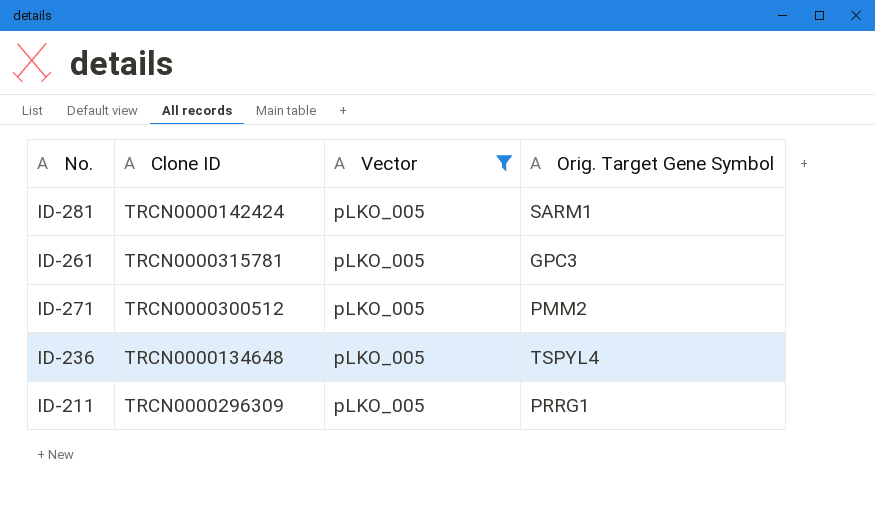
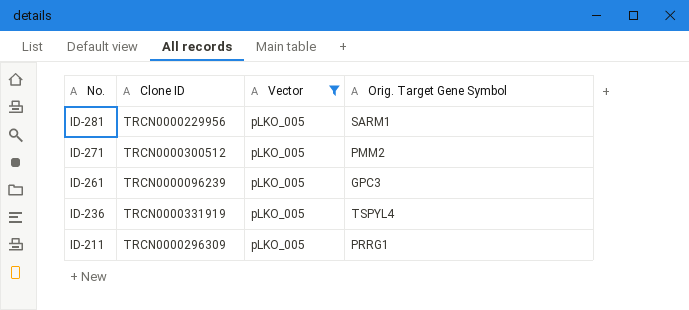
row order: none -> No. descending
ID-281 | Clone ID: TRCN0000142424 -> TRCN0000229956
ID-261 | Clone ID: TRCN0000315781 -> TRCN0000096239
ID-236 | Clone ID: TRCN0000134648 -> TRCN0000331919

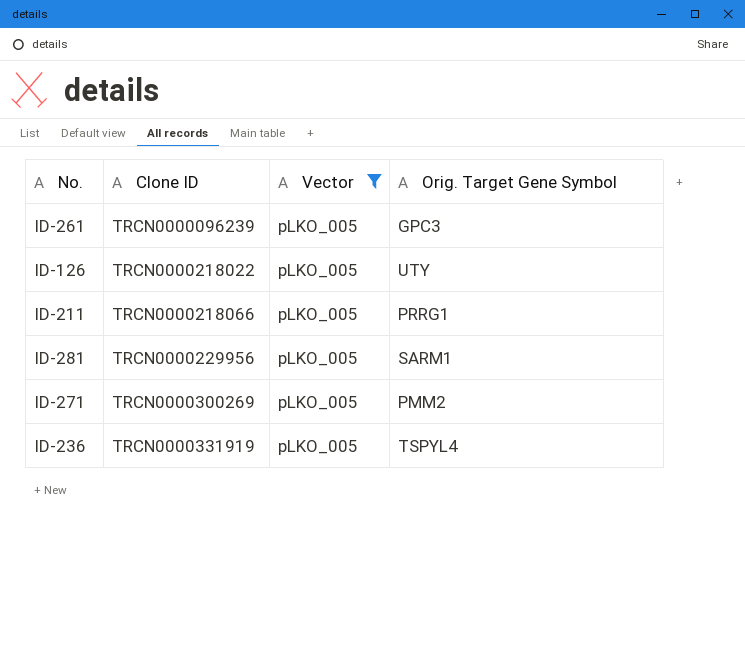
row order: No. descending -> Clone ID ascending
row ID-126: none -> TRCN0000218022 | pLKO_005 | UTY
ID-211 | Clone ID: TRCN0000296309 -> TRCN0000218066
ID-271 | Clone ID: TRCN0000300512 -> TRCN0000300269

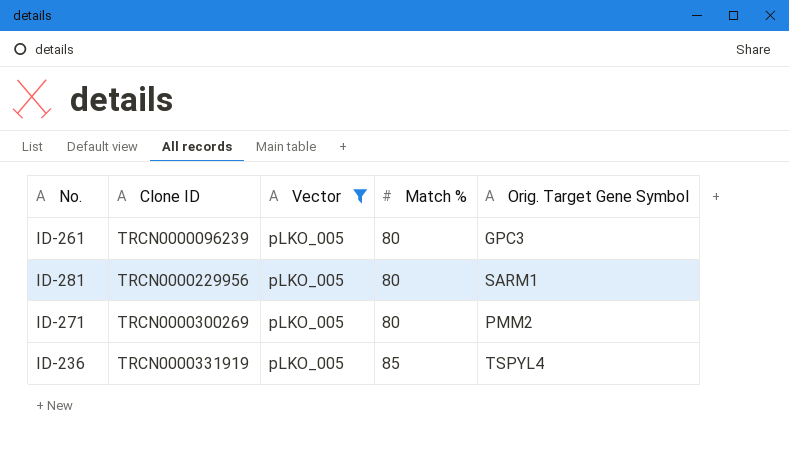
column Match % | position: none -> 4
row ID-126: TRCN0000218022 | pLKO_005 | UTY -> none
row ID-211: TRCN0000218066 | pLKO_005 | PRRG1 -> none

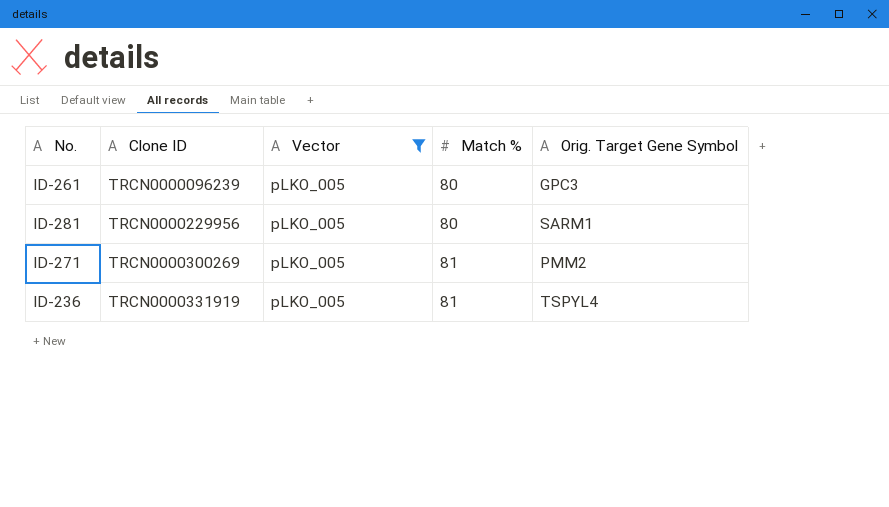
ID-271 | Match %: 80 -> 81
ID-236 | Match %: 85 -> 81

